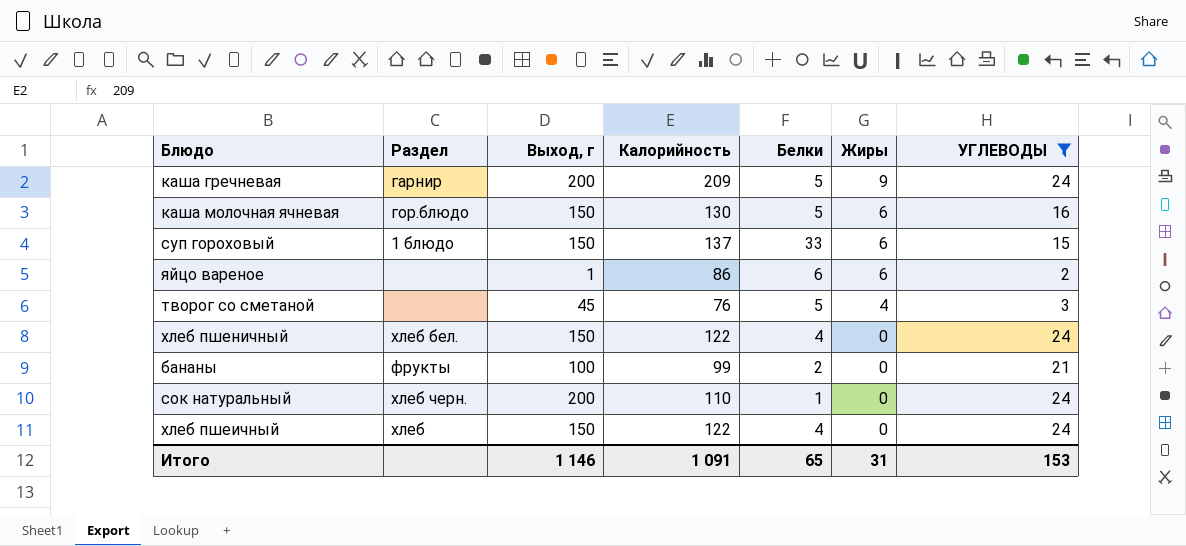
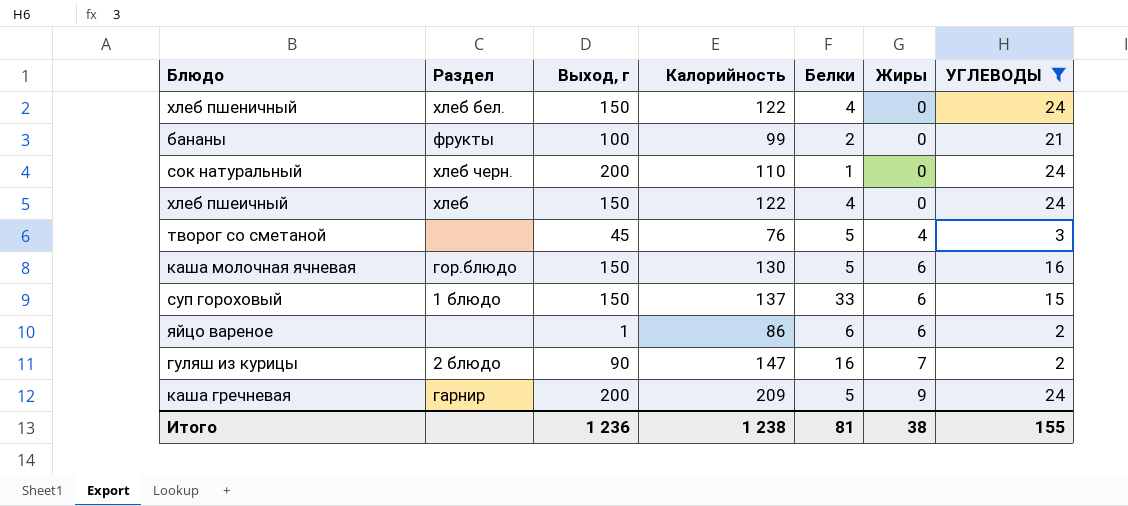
row order: Жиры descending -> Жиры ascending
row гуляш из курицы: none -> 2 блюдо | 90 | 147 | 16 | 7 | 2
Итого | Выход, г: 1 146 -> 1 236
Итого | Калорийность: 1 091 -> 1 238
Итого | Белки: 65 -> 81
Итого | Жиры: 31 -> 38
Итого | УГЛЕВОДЫ: 153 -> 155

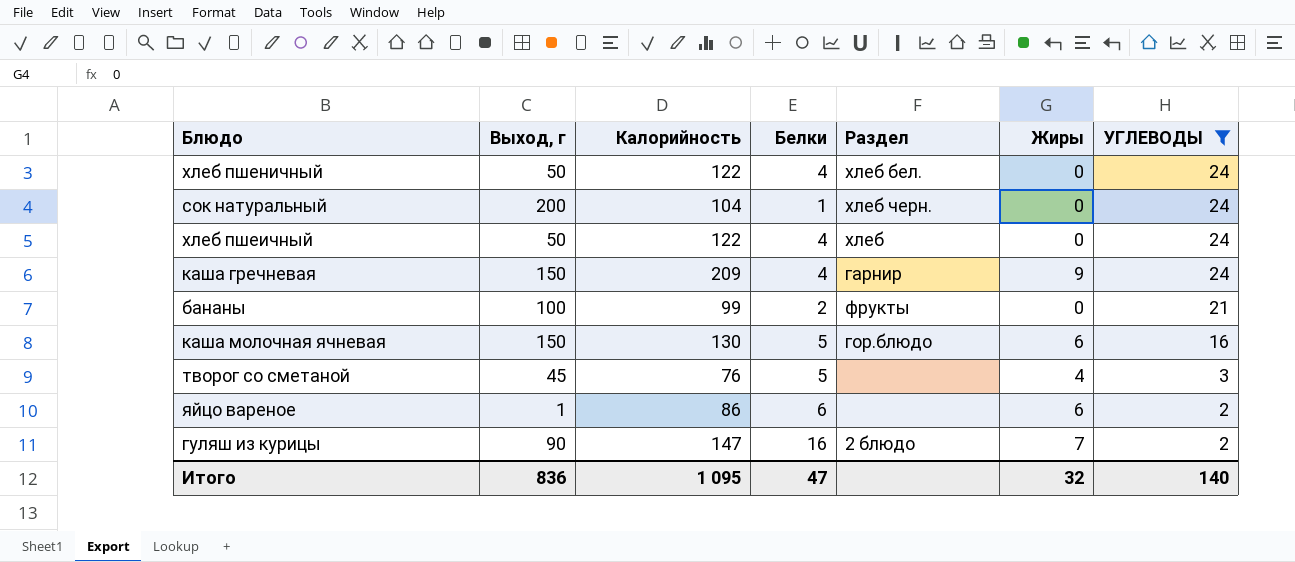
row order: Жиры ascending -> УГЛЕВОДЫ descending
column Раздел | position: 2 -> 5
row суп гороховый: 1 блюдо | 150 | 137 | 33 | 6 | 15 -> none
хлеб пшеничный | Выход, г: 150 -> 50
сок натуральный | Калорийность: 110 -> 104
хлеб пшеичный | Выход, г: 150 -> 50
каша гречневая | Выход, г: 200 -> 150
каша гречневая | Белки: 5 -> 4
Итого | Выход, г: 1 236 -> 836
Итого | Калорийность: 1 238 -> 1 095
Итого | Белки: 81 -> 47
Итого | Жиры: 38 -> 32
Итого | УГЛЕВОДЫ: 155 -> 140

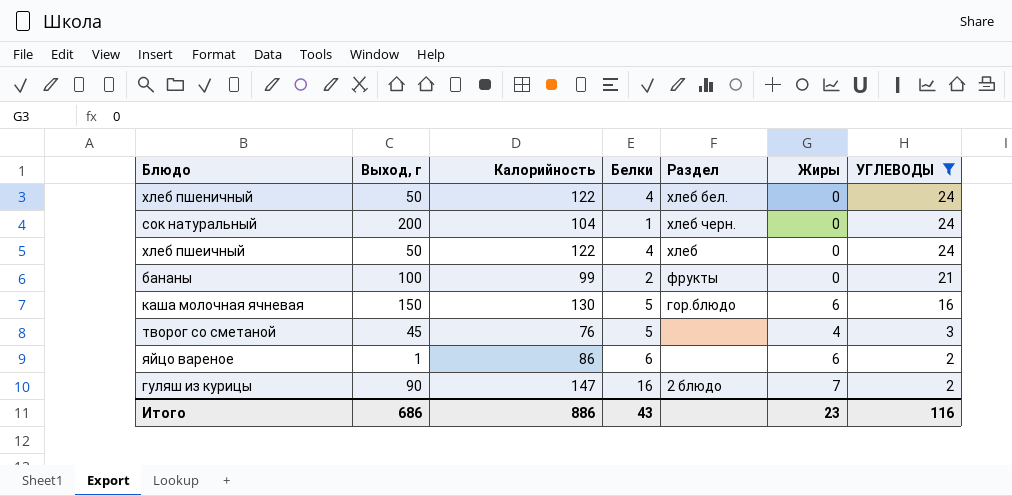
row каша гречневая: 150 | 209 | 4 | гарнир | 9 | 24 -> none
Итого | Выход, г: 836 -> 686
Итого | Калорийность: 1 095 -> 886
Итого | Белки: 47 -> 43
Итого | Жиры: 32 -> 23
Итого | УГЛЕВОДЫ: 140 -> 116

